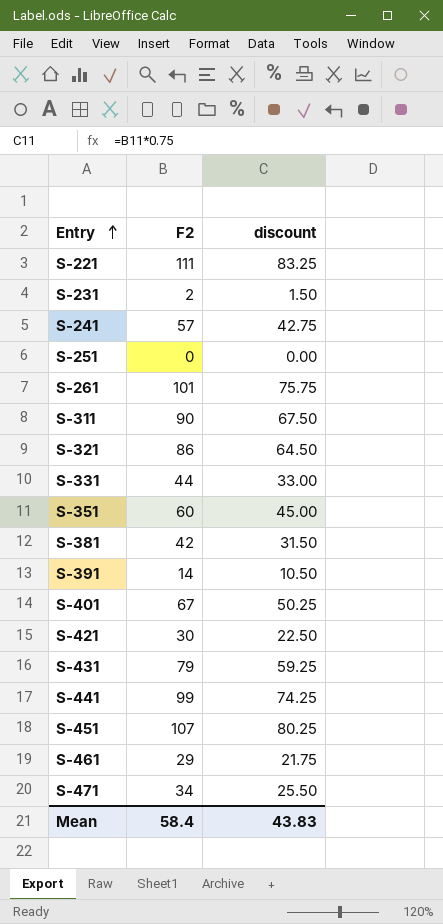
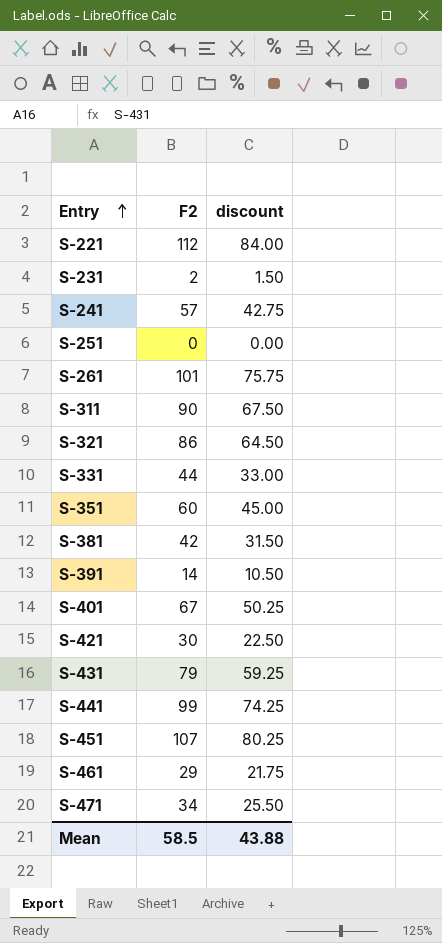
S-221 | F2: 111 -> 112
S-221 | discount: 83.25 -> 84.00
Mean | F2: 58.4 -> 58.5
Mean | discount: 43.83 -> 43.88

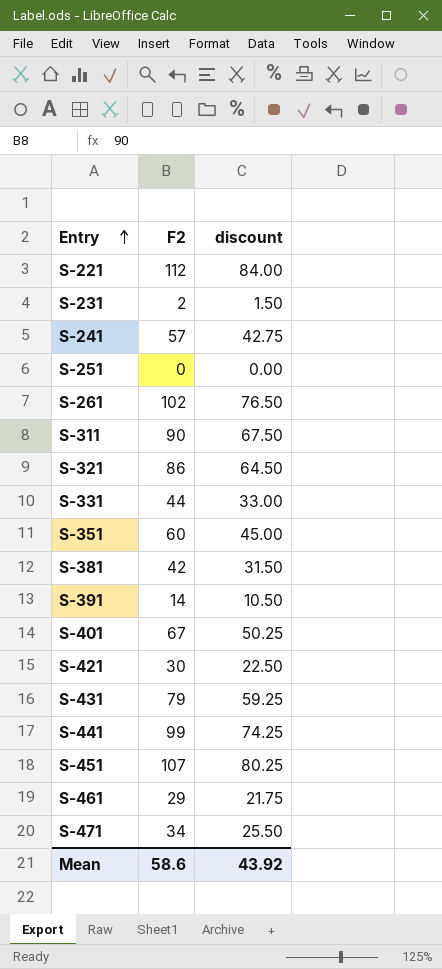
S-261 | F2: 101 -> 102
S-261 | discount: 75.75 -> 76.50
Mean | F2: 58.5 -> 58.6
Mean | discount: 43.88 -> 43.92

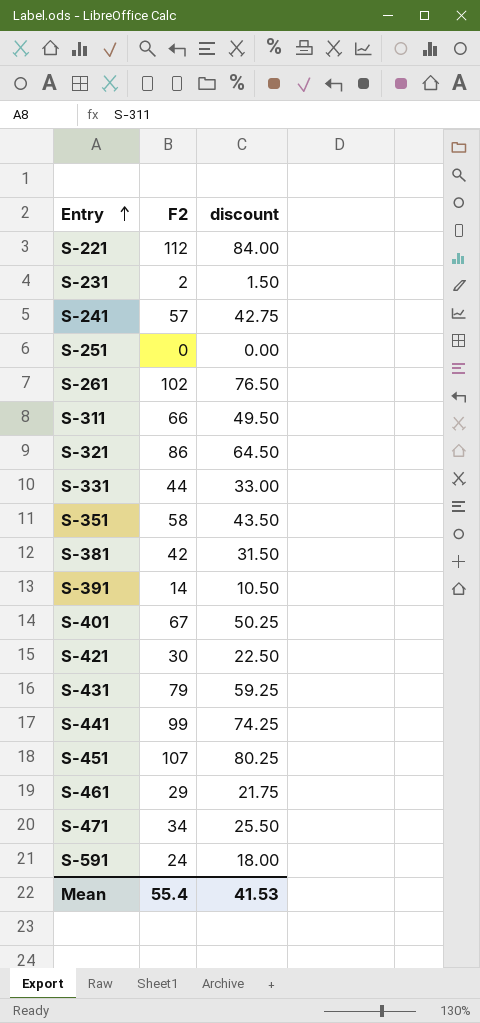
S-311 | F2: 90 -> 66
S-311 | discount: 67.50 -> 49.50
S-351 | F2: 60 -> 58
S-351 | discount: 45.00 -> 43.50
row S-591: none -> 24 | 18.00
Mean | F2: 58.6 -> 55.4
Mean | discount: 43.92 -> 41.53

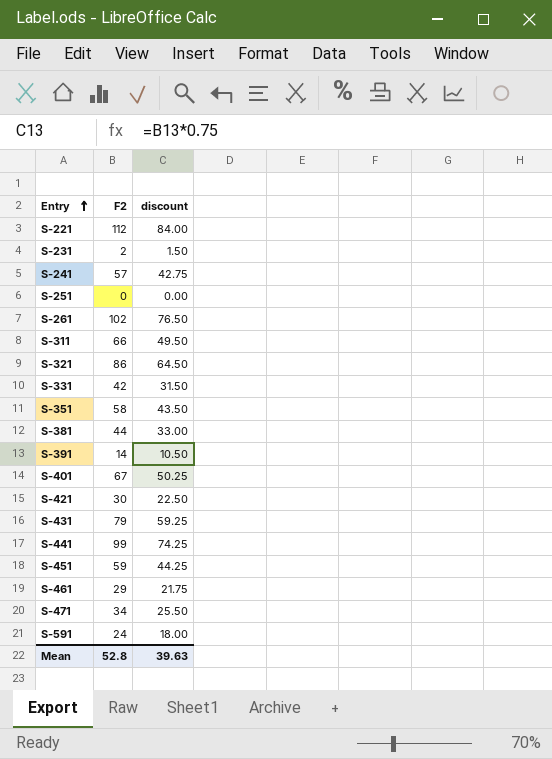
S-331 | F2: 44 -> 42
S-331 | discount: 33.00 -> 31.50
S-381 | F2: 42 -> 44
S-381 | discount: 31.50 -> 33.00
S-451 | F2: 107 -> 59
S-451 | discount: 80.25 -> 44.25
Mean | F2: 55.4 -> 52.8
Mean | discount: 41.53 -> 39.63

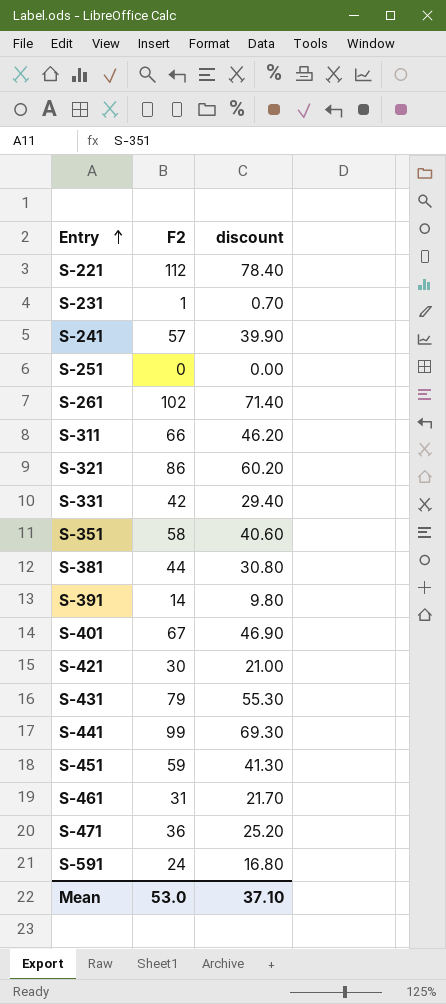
column discount | formula: [F2] * 0.75 -> [F2] * 0.7
S-231 | F2: 2 -> 1
S-461 | F2: 29 -> 31
S-471 | F2: 34 -> 36
Mean | F2: 52.8 -> 53.0
Mean | discount: 39.63 -> 37.10

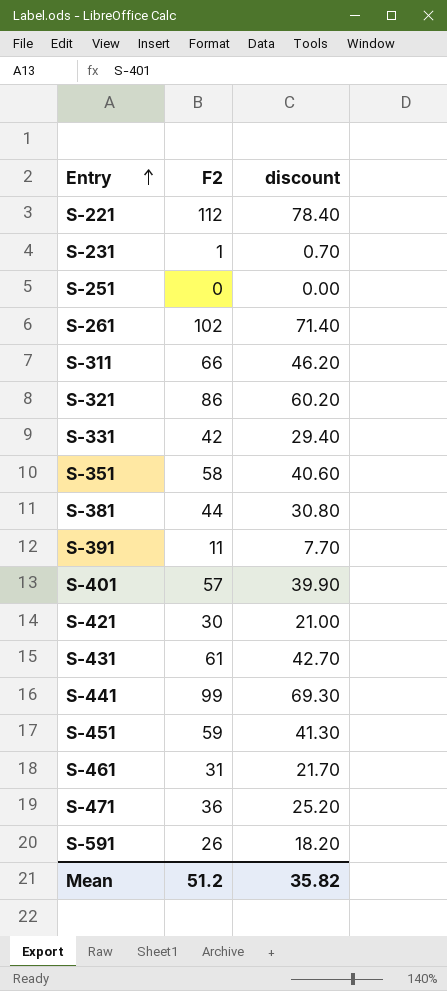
row S-241: 57 | 39.90 -> none
S-391 | F2: 14 -> 11
S-391 | discount: 9.80 -> 7.70
S-401 | F2: 67 -> 57
S-401 | discount: 46.90 -> 39.90
S-431 | F2: 79 -> 61
S-431 | discount: 55.30 -> 42.70
S-591 | F2: 24 -> 26
S-591 | discount: 16.80 -> 18.20
Mean | F2: 53.0 -> 51.2
Mean | discount: 37.10 -> 35.82

